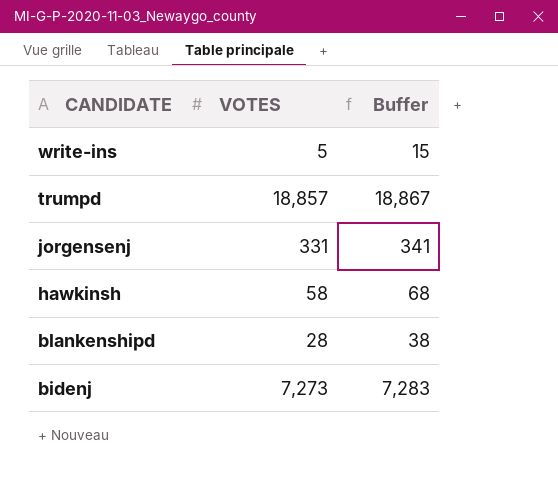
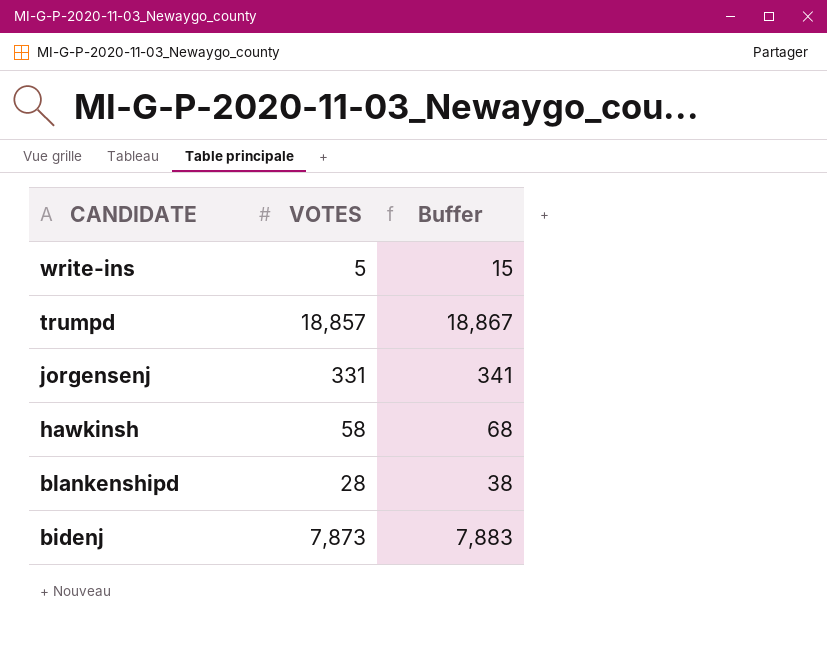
bidenj | VOTES: 7,273 -> 7,873
bidenj | Buffer: 7,283 -> 7,883

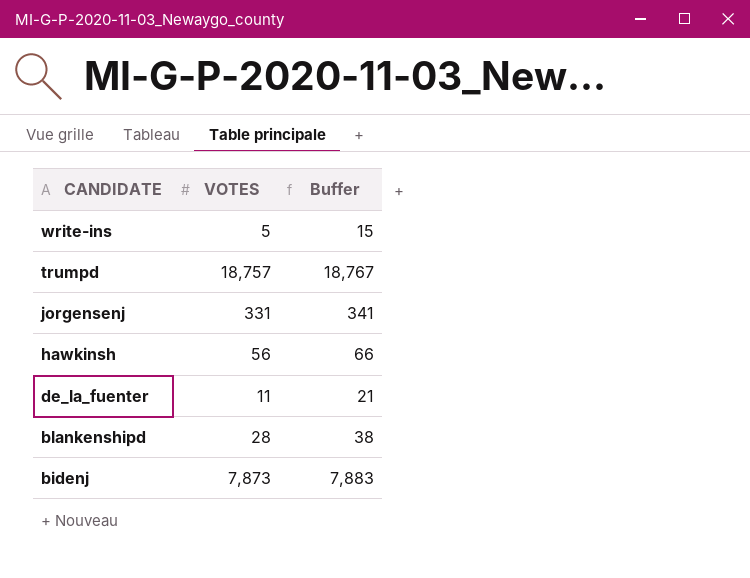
trumpd | VOTES: 18,857 -> 18,757
trumpd | Buffer: 18,867 -> 18,767
hawkinsh | VOTES: 58 -> 56
hawkinsh | Buffer: 68 -> 66
row de_la_fuenter: none -> 11 | 21

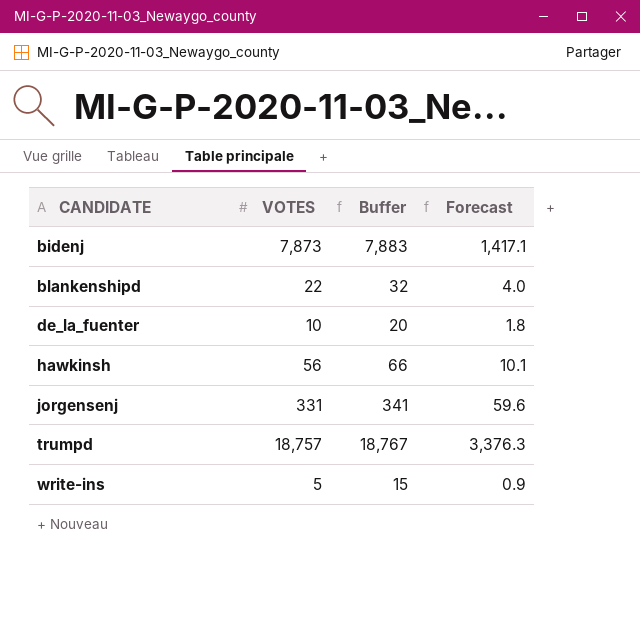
row order: CANDIDATE descending -> CANDIDATE ascending
column Forecast | formula: none -> [VOTES] * 0.18
blankenshipd | VOTES: 28 -> 22
blankenshipd | Buffer: 38 -> 32
de_la_fuenter | VOTES: 11 -> 10
de_la_fuenter | Buffer: 21 -> 20

